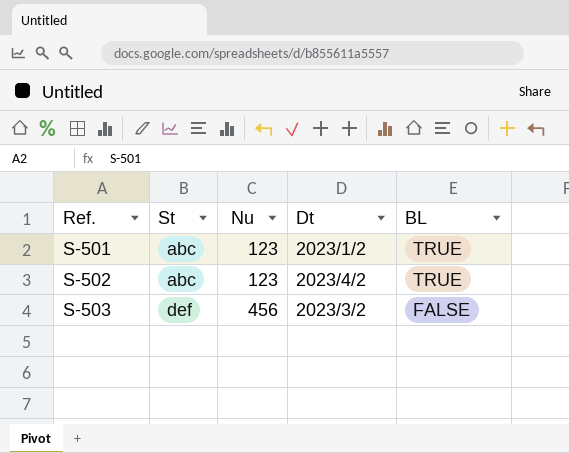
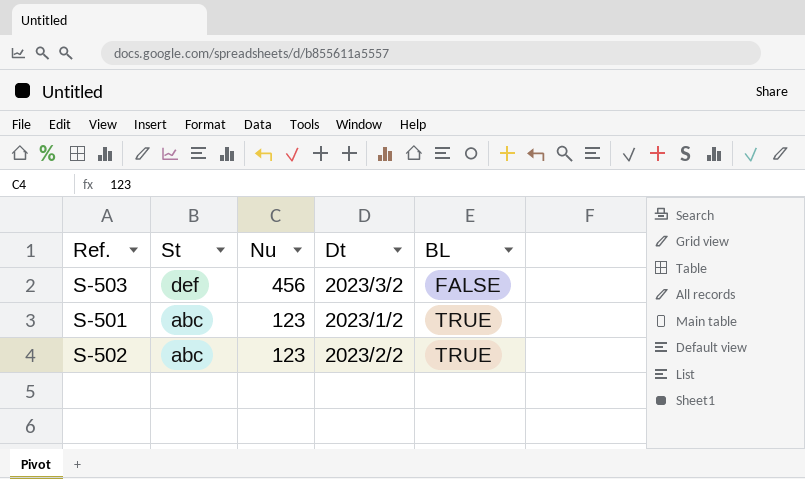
row order: Ref. ascending -> St descending
S-502 | Dt: 2023/4/2 -> 2023/2/2

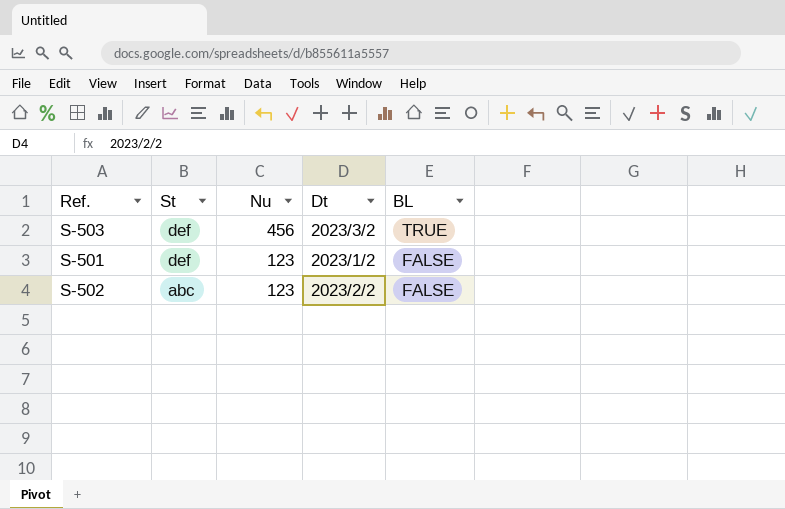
S-503 | BL: FALSE -> TRUE
S-501 | St: abc -> def
S-501 | BL: TRUE -> FALSE
S-502 | BL: TRUE -> FALSE

